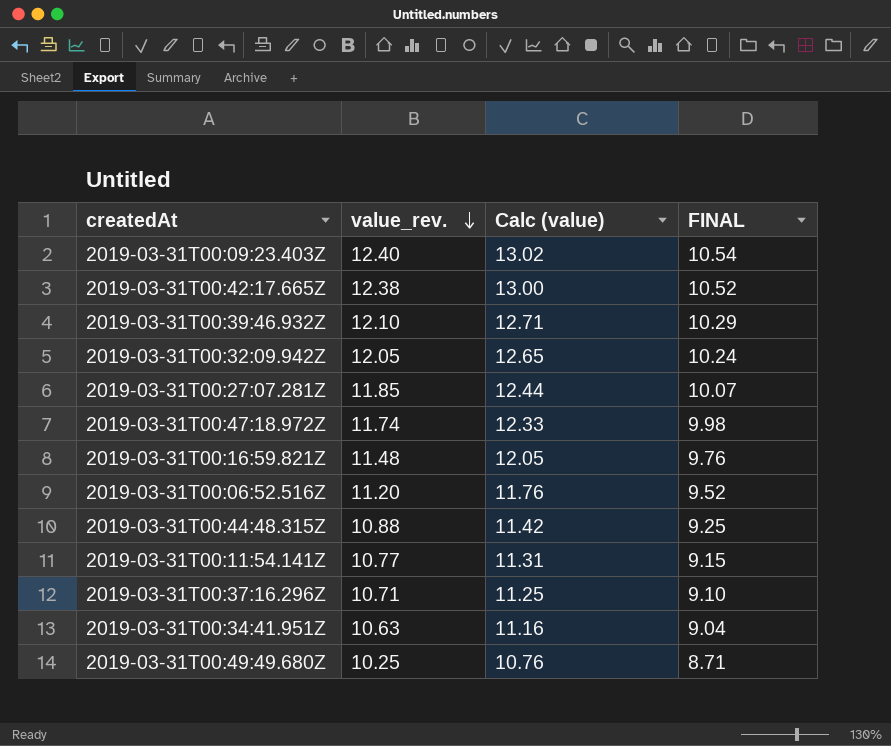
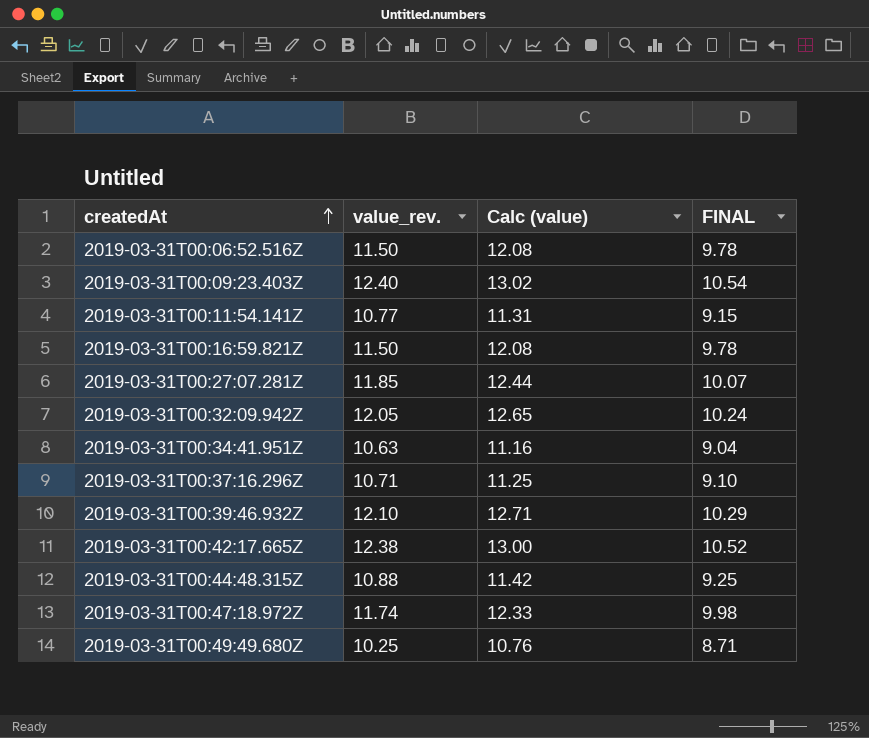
row order: value_rev. descending -> createdAt ascending
2019-03-31T00:06:52.516Z | value_rev.: 11.20 -> 11.50
2019-03-31T00:06:52.516Z | Calc (value): 11.76 -> 12.08
2019-03-31T00:06:52.516Z | FINAL: 9.52 -> 9.78
2019-03-31T00:16:59.821Z | value_rev.: 11.48 -> 11.50
2019-03-31T00:16:59.821Z | Calc (value): 12.05 -> 12.08
2019-03-31T00:16:59.821Z | FINAL: 9.76 -> 9.78

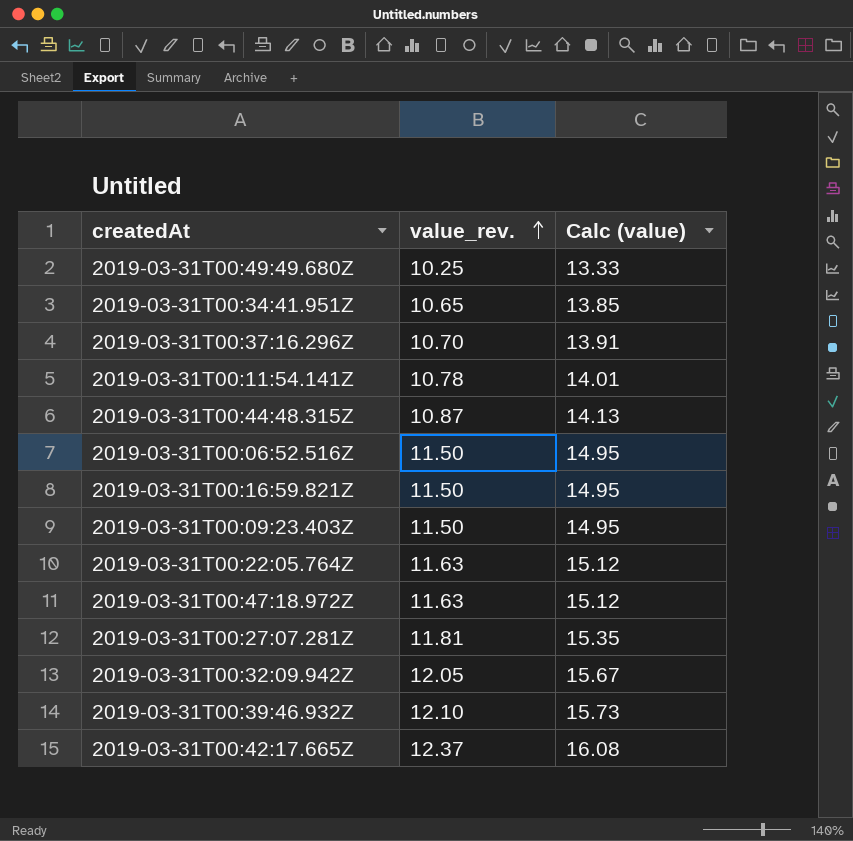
row order: createdAt ascending -> value_rev. ascending
column FINAL | formula: [value_rev.] * 0.85 -> none
column Calc (value) | formula: [value_rev.] * 1.05 -> [value_rev.] * 1.3
2019-03-31T00:34:41.951Z | value_rev.: 10.63 -> 10.65
2019-03-31T00:37:16.296Z | value_rev.: 10.71 -> 10.70
2019-03-31T00:11:54.141Z | value_rev.: 10.77 -> 10.78
2019-03-31T00:44:48.315Z | value_rev.: 10.88 -> 10.87
2019-03-31T00:09:23.403Z | value_rev.: 12.40 -> 11.50
row 2019-03-31T00:22:05.764Z: none -> 11.63 | 15.12
2019-03-31T00:47:18.972Z | value_rev.: 11.74 -> 11.63
2019-03-31T00:27:07.281Z | value_rev.: 11.85 -> 11.81
2019-03-31T00:42:17.665Z | value_rev.: 12.38 -> 12.37

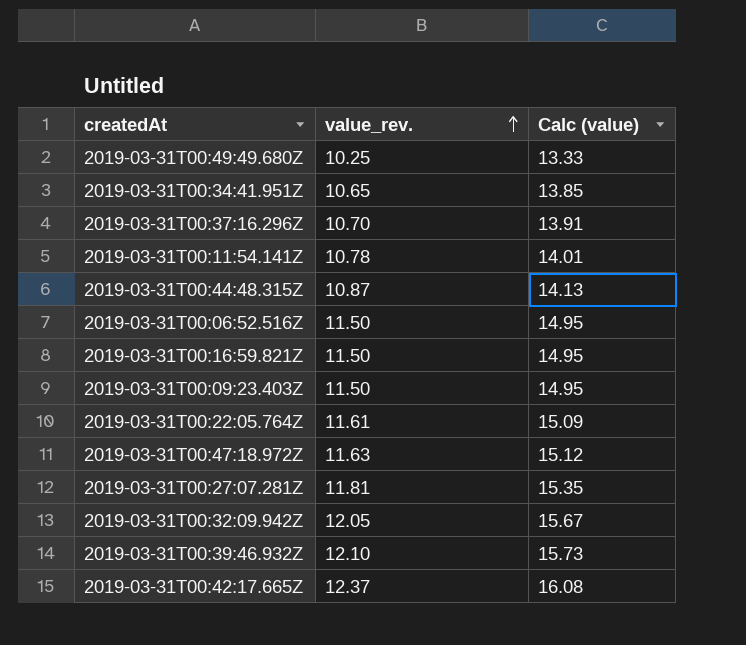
2019-03-31T00:22:05.764Z | value_rev.: 11.63 -> 11.61
2019-03-31T00:22:05.764Z | Calc (value): 15.12 -> 15.09

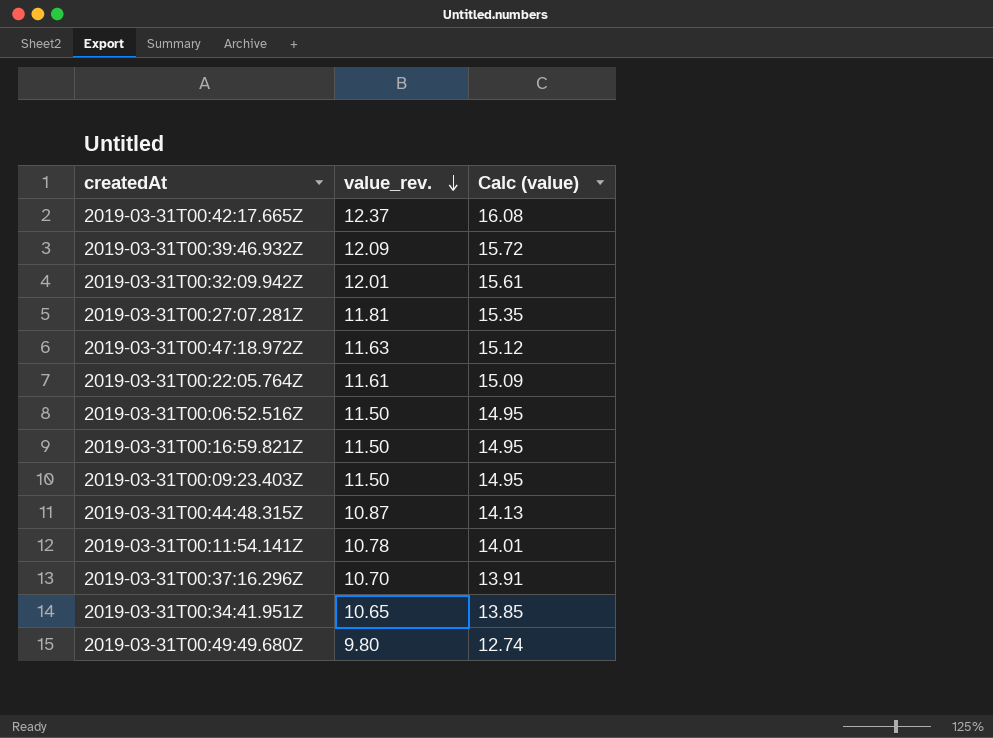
row order: value_rev. ascending -> value_rev. descending
2019-03-31T00:39:46.932Z | value_rev.: 12.10 -> 12.09
2019-03-31T00:39:46.932Z | Calc (value): 15.73 -> 15.72
2019-03-31T00:32:09.942Z | value_rev.: 12.05 -> 12.01
2019-03-31T00:32:09.942Z | Calc (value): 15.67 -> 15.61
2019-03-31T00:49:49.680Z | value_rev.: 10.25 -> 9.80
2019-03-31T00:49:49.680Z | Calc (value): 13.33 -> 12.74

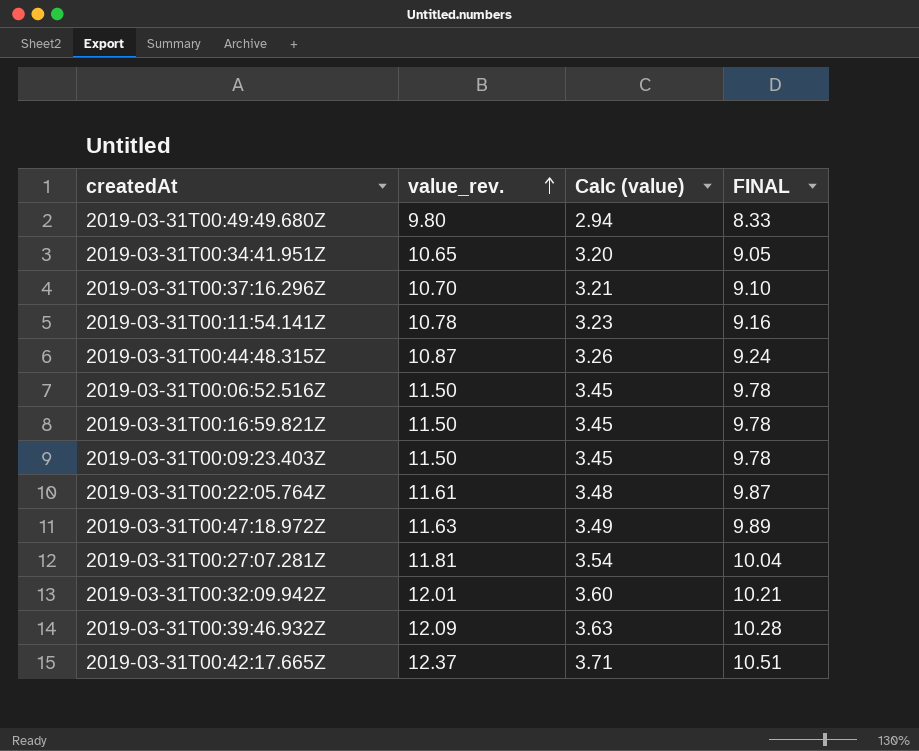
row order: value_rev. descending -> value_rev. ascending
column Calc (value) | formula: [value_rev.] * 1.3 -> [value_rev.] * 0.3
column FINAL | formula: none -> [value_rev.] * 0.85

